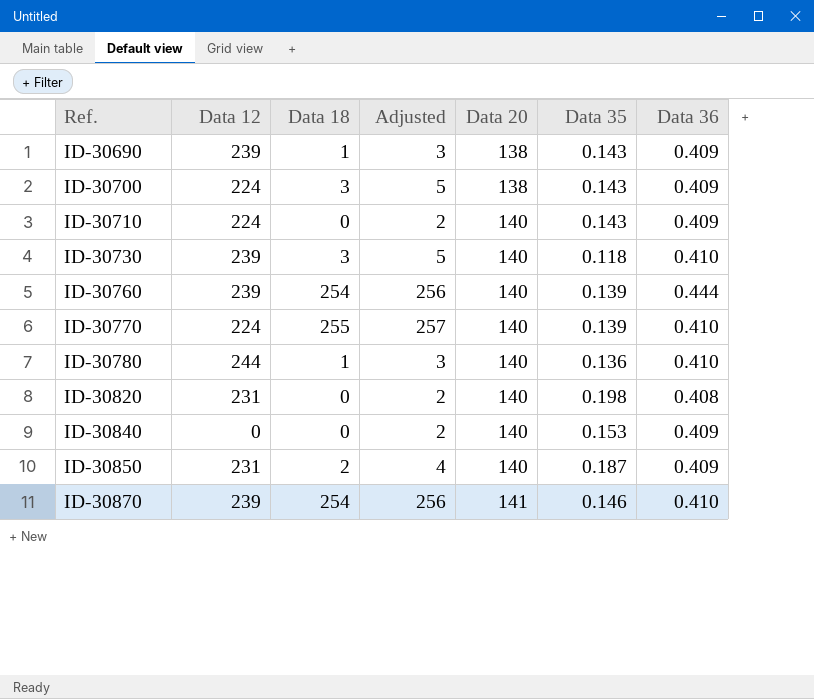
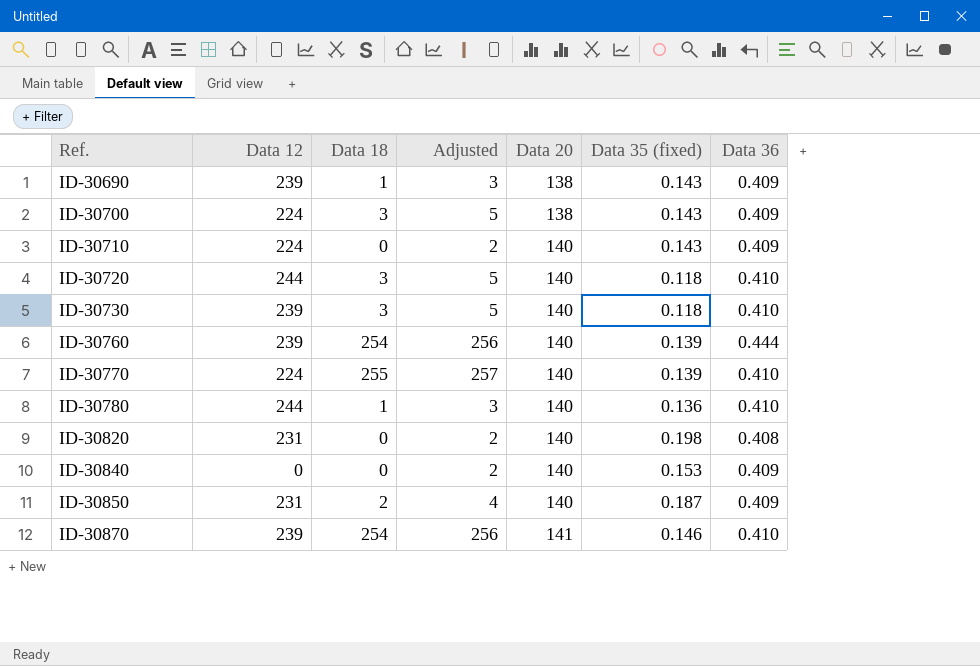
column name: Data 35 -> Data 35 (fixed)
row ID-30720: none -> 244 | 3 | 5 | 140 | 0.118 | 0.410

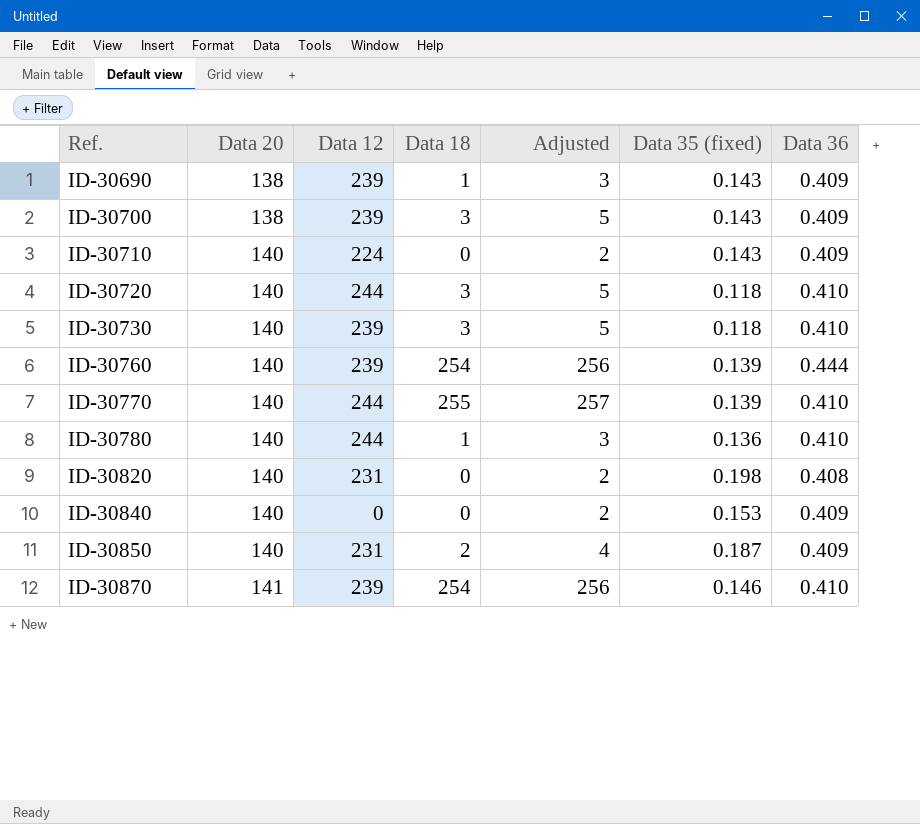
column Data 20 | position: 5 -> 2
ID-30700 | Data 12: 224 -> 239
ID-30770 | Data 12: 224 -> 244

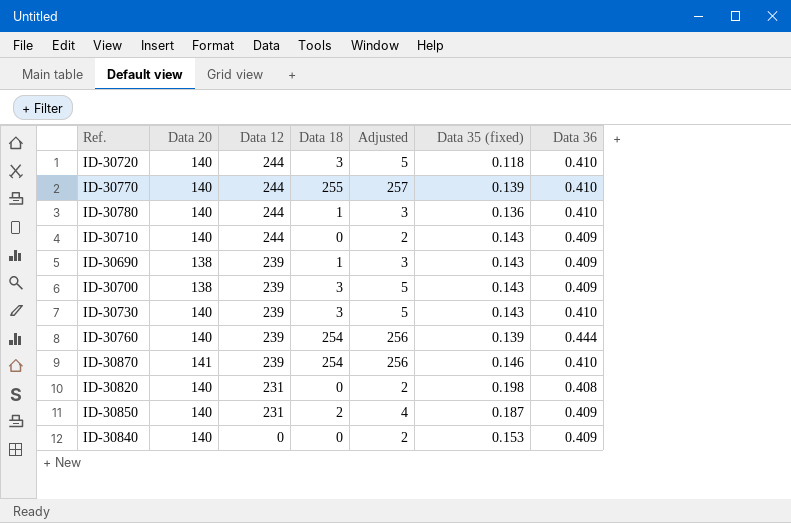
row order: Ref. ascending -> Data 12 descending
ID-30710 | Data 12: 224 -> 244
ID-30730 | Data 35 (fixed): 0.118 -> 0.143

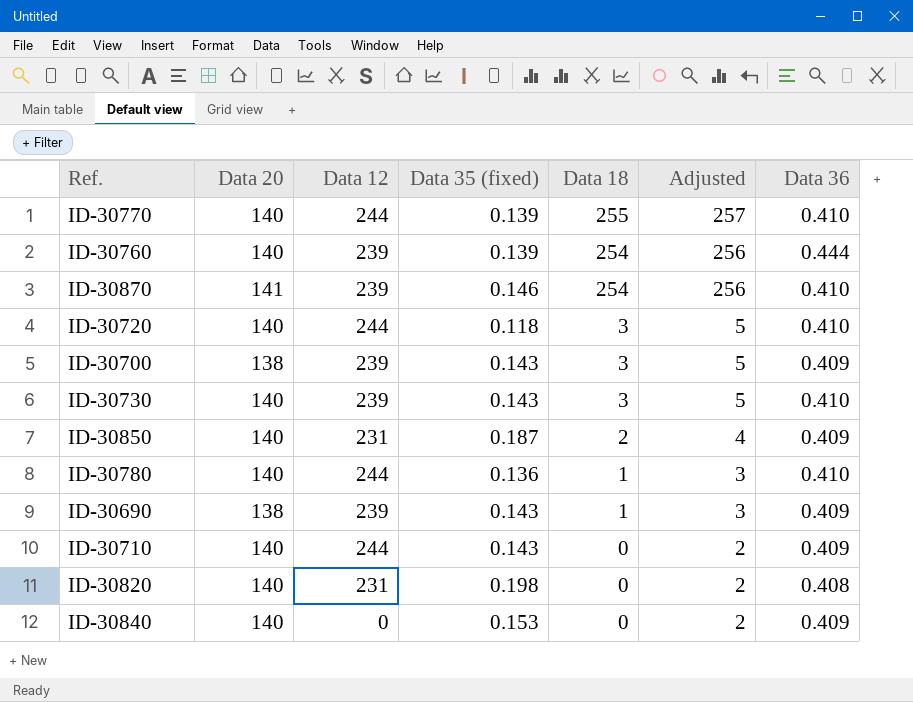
row order: Data 12 descending -> Data 18 descending
column Data 35 (fixed) | position: 6 -> 4

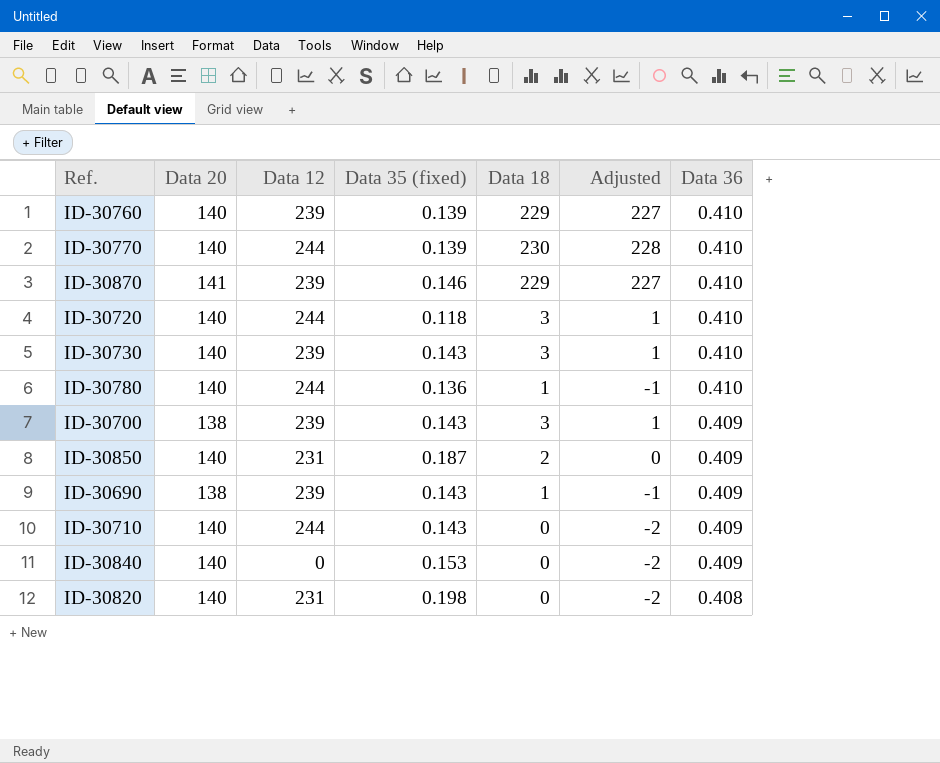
row order: Data 18 descending -> Data 36 descending
column Adjusted | formula: [Data 18] + 2 -> [Data 18] - 2
ID-30760 | Data 18: 254 -> 229
ID-30760 | Data 36: 0.444 -> 0.410
ID-30770 | Data 18: 255 -> 230
ID-30870 | Data 18: 254 -> 229

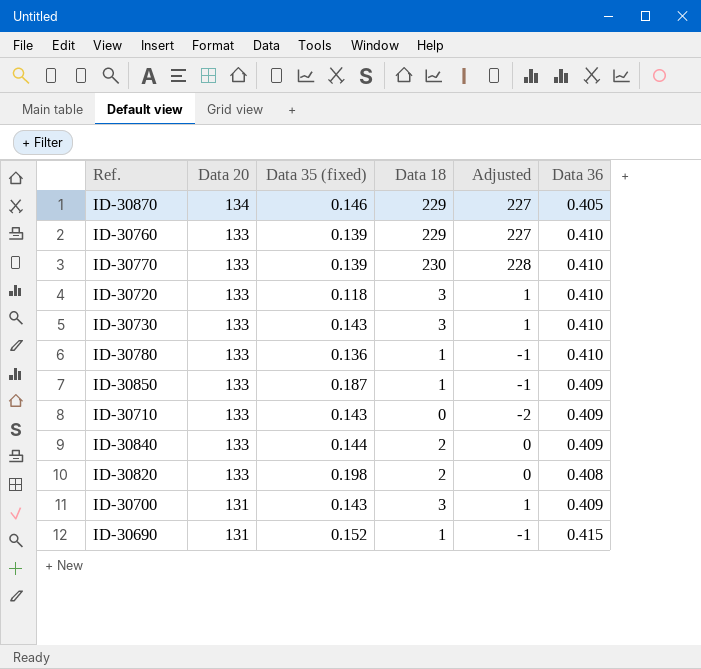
row order: Data 36 descending -> Data 20 descending
column Data 12 | position: 3 -> none
ID-30870 | Data 20: 141 -> 134
ID-30870 | Data 36: 0.410 -> 0.405
ID-30760 | Data 20: 140 -> 133
ID-30770 | Data 20: 140 -> 133
ID-30720 | Data 20: 140 -> 133
ID-30730 | Data 20: 140 -> 133
ID-30780 | Data 20: 140 -> 133
ID-30850 | Data 20: 140 -> 133
ID-30850 | Data 18: 2 -> 1
ID-30850 | Adjusted: 0 -> -1
ID-30710 | Data 20: 140 -> 133
ID-30840 | Data 20: 140 -> 133
ID-30840 | Data 35 (fixed): 0.153 -> 0.144
ID-30840 | Data 18: 0 -> 2
ID-30840 | Adjusted: -2 -> 0
ID-30820 | Data 20: 140 -> 133
ID-30820 | Data 18: 0 -> 2
ID-30820 | Adjusted: -2 -> 0
ID-30700 | Data 20: 138 -> 131
ID-30690 | Data 20: 138 -> 131
ID-30690 | Data 35 (fixed): 0.143 -> 0.152
ID-30690 | Data 36: 0.409 -> 0.415

